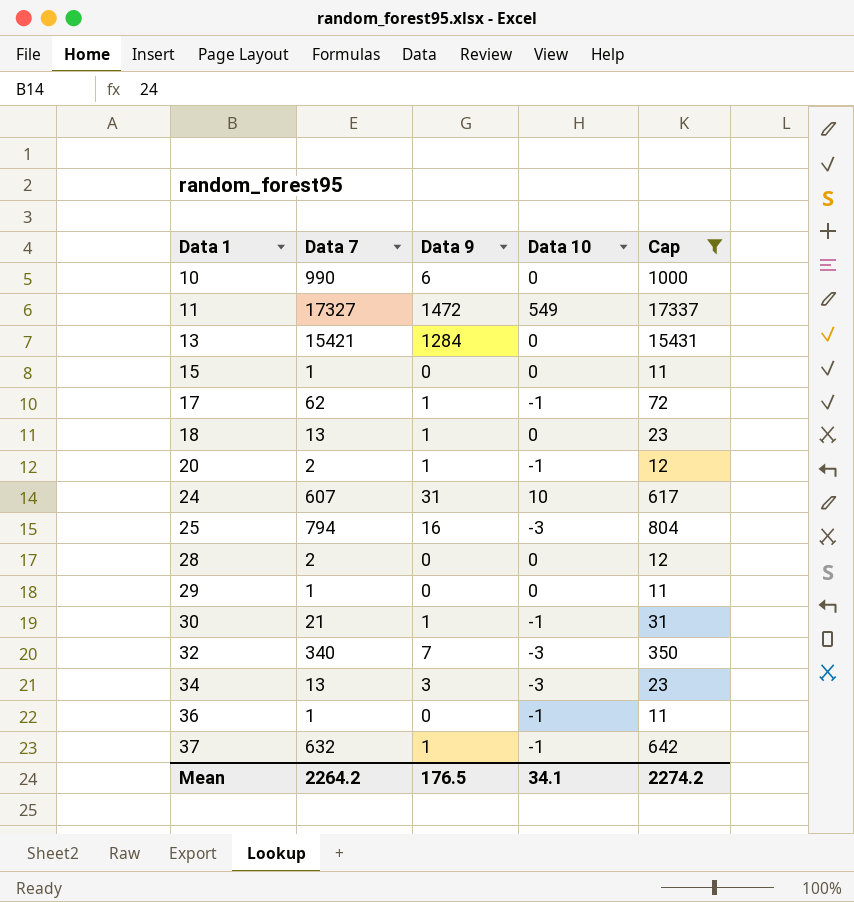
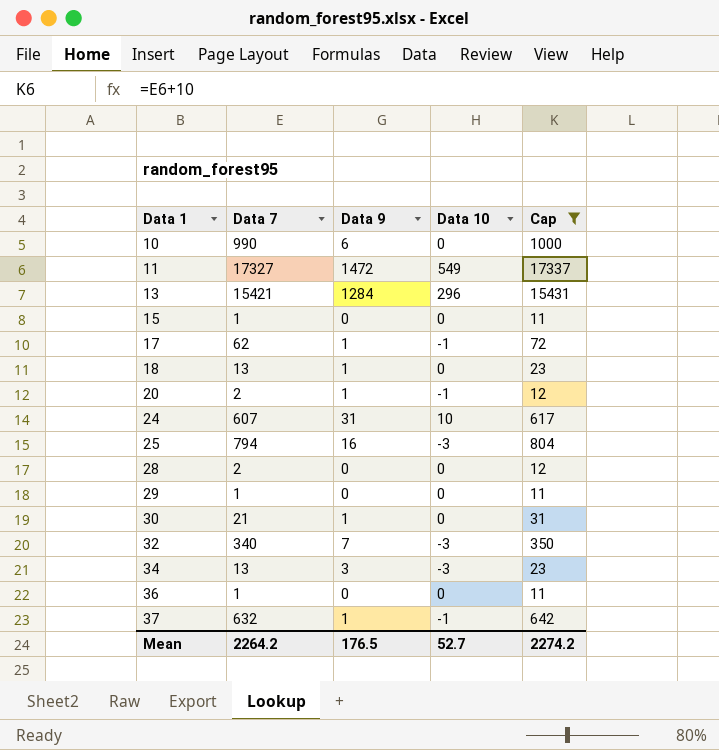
13 | Data 10: 0 -> 296
30 | Data 10: -1 -> 0
36 | Data 10: -1 -> 0
Mean | Data 10: 34.1 -> 52.7

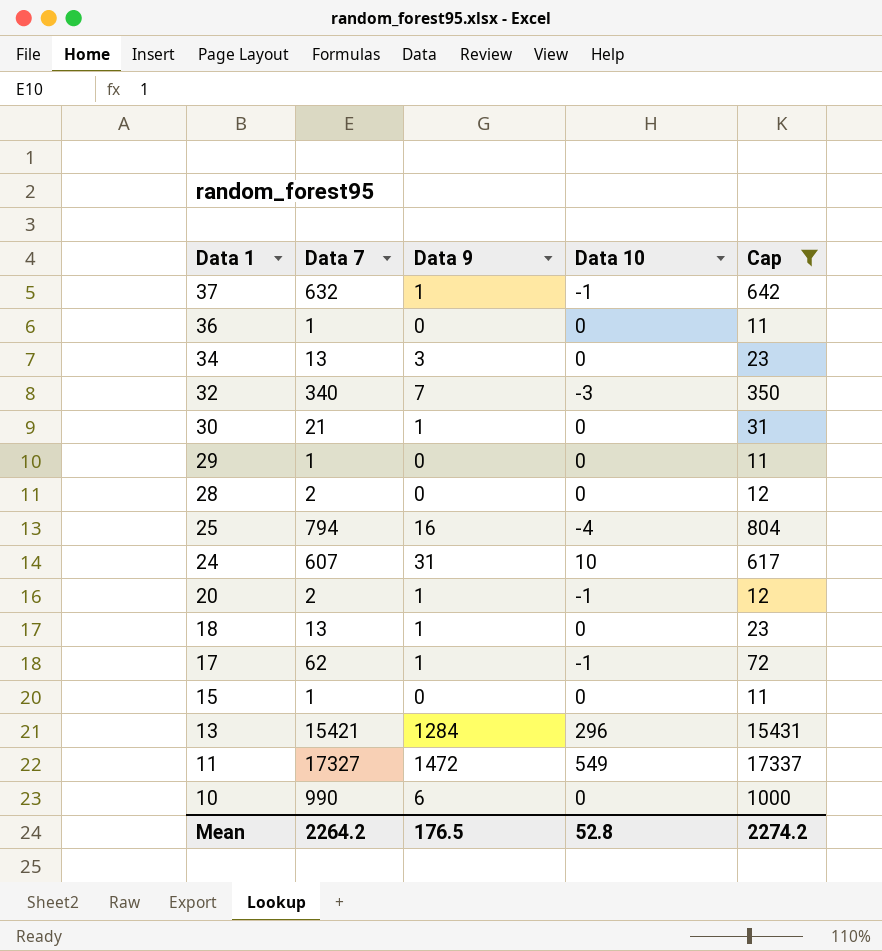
row order: Data 1 ascending -> Data 1 descending
34 | Data 10: -3 -> 0
25 | Data 10: -3 -> -4
Mean | Data 10: 52.7 -> 52.8

